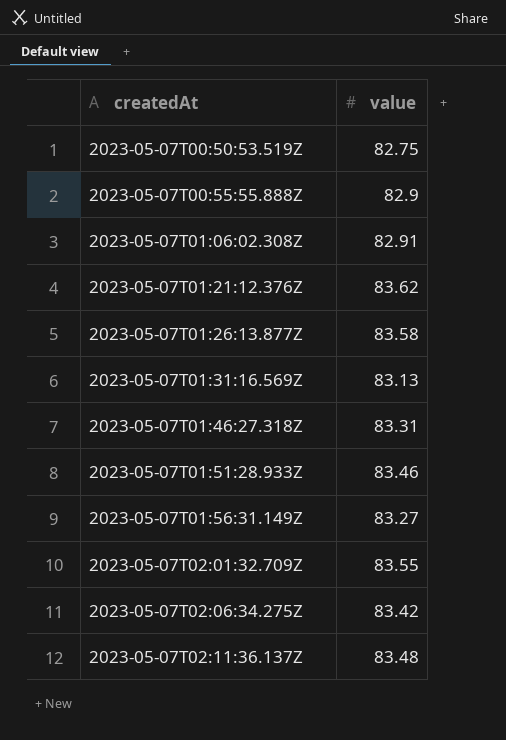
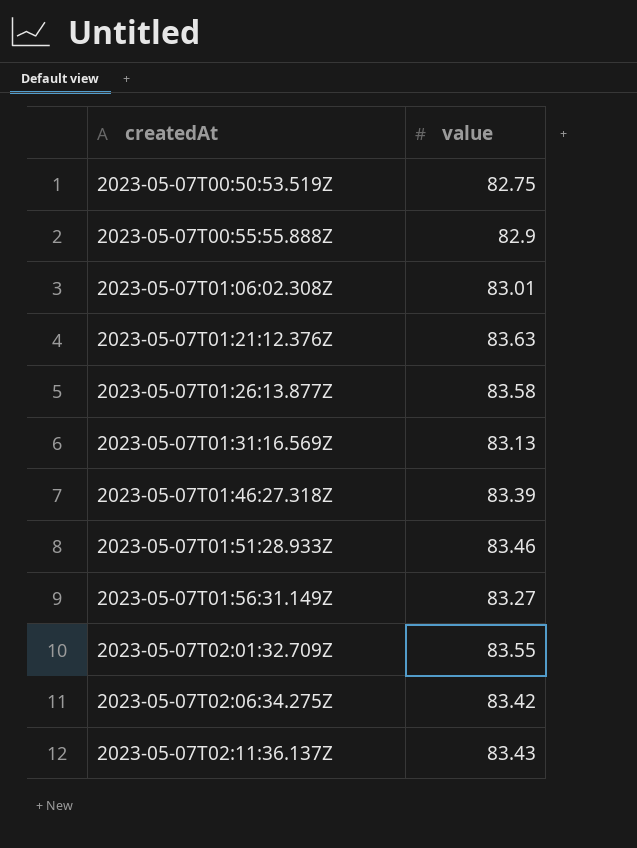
2023-05-07T01:06:02.308Z | value: 82.91 -> 83.01
2023-05-07T01:21:12.376Z | value: 83.62 -> 83.63
2023-05-07T01:46:27.318Z | value: 83.31 -> 83.39
2023-05-07T02:11:36.137Z | value: 83.48 -> 83.43

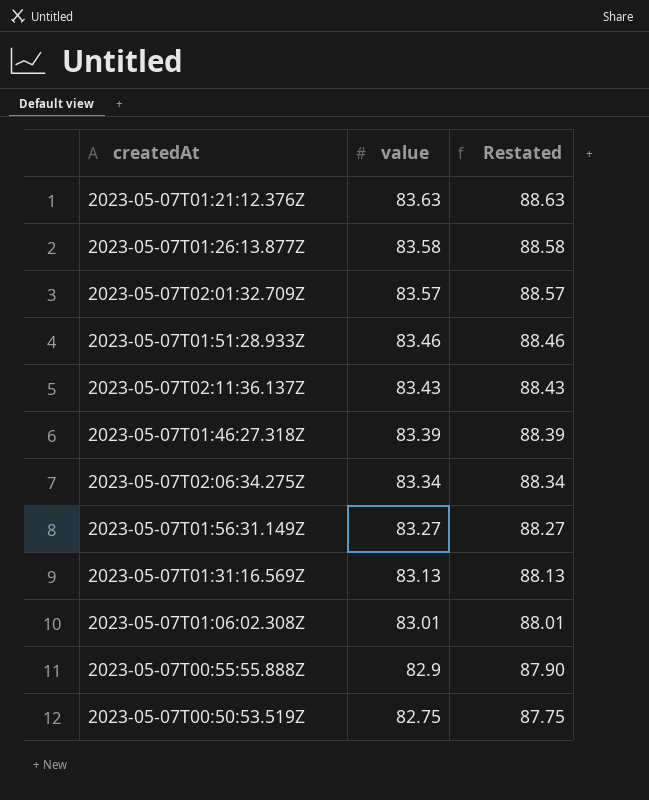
row order: createdAt ascending -> value descending
column Restated | formula: none -> [value] + 5
2023-05-07T02:01:32.709Z | value: 83.55 -> 83.57
2023-05-07T02:06:34.275Z | value: 83.42 -> 83.34

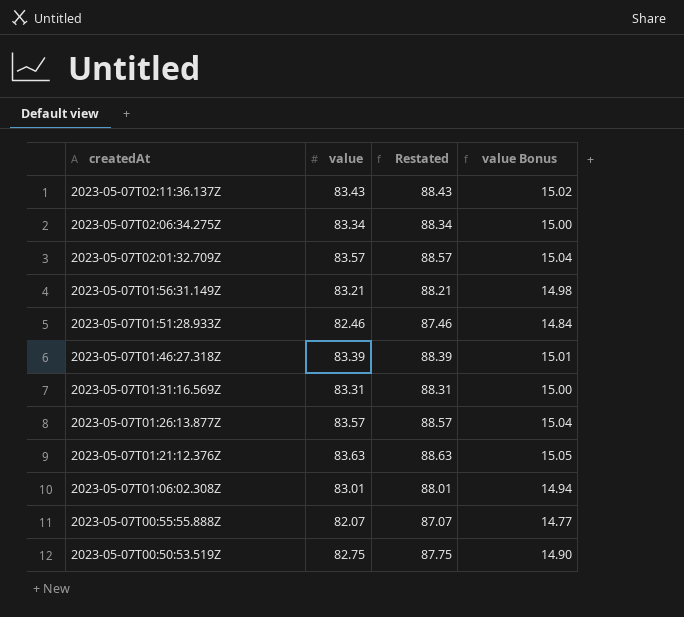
row order: value descending -> createdAt descending
column value Bonus | formula: none -> [value] * 0.18
2023-05-07T01:56:31.149Z | value: 83.27 -> 83.21
2023-05-07T01:56:31.149Z | Restated: 88.27 -> 88.21
2023-05-07T01:51:28.933Z | value: 83.46 -> 82.46
2023-05-07T01:51:28.933Z | Restated: 88.46 -> 87.46
2023-05-07T01:31:16.569Z | value: 83.13 -> 83.31
2023-05-07T01:31:16.569Z | Restated: 88.13 -> 88.31
2023-05-07T01:26:13.877Z | value: 83.58 -> 83.57
2023-05-07T01:26:13.877Z | Restated: 88.58 -> 88.57
2023-05-07T00:55:55.888Z | value: 82.9 -> 82.07
2023-05-07T00:55:55.888Z | Restated: 87.90 -> 87.07

